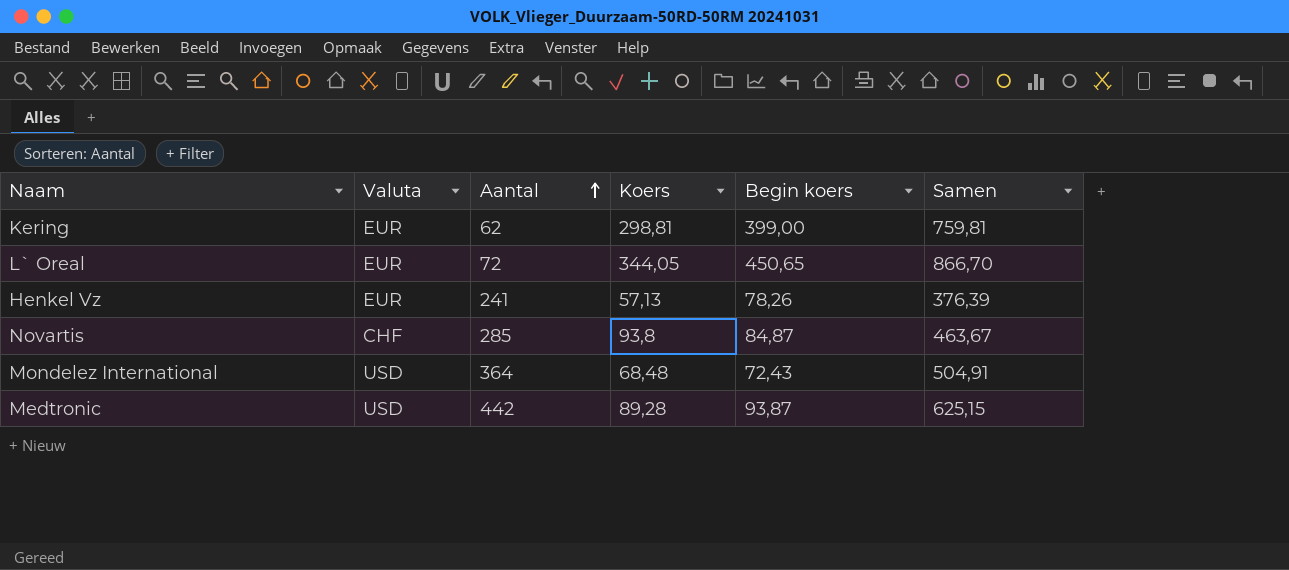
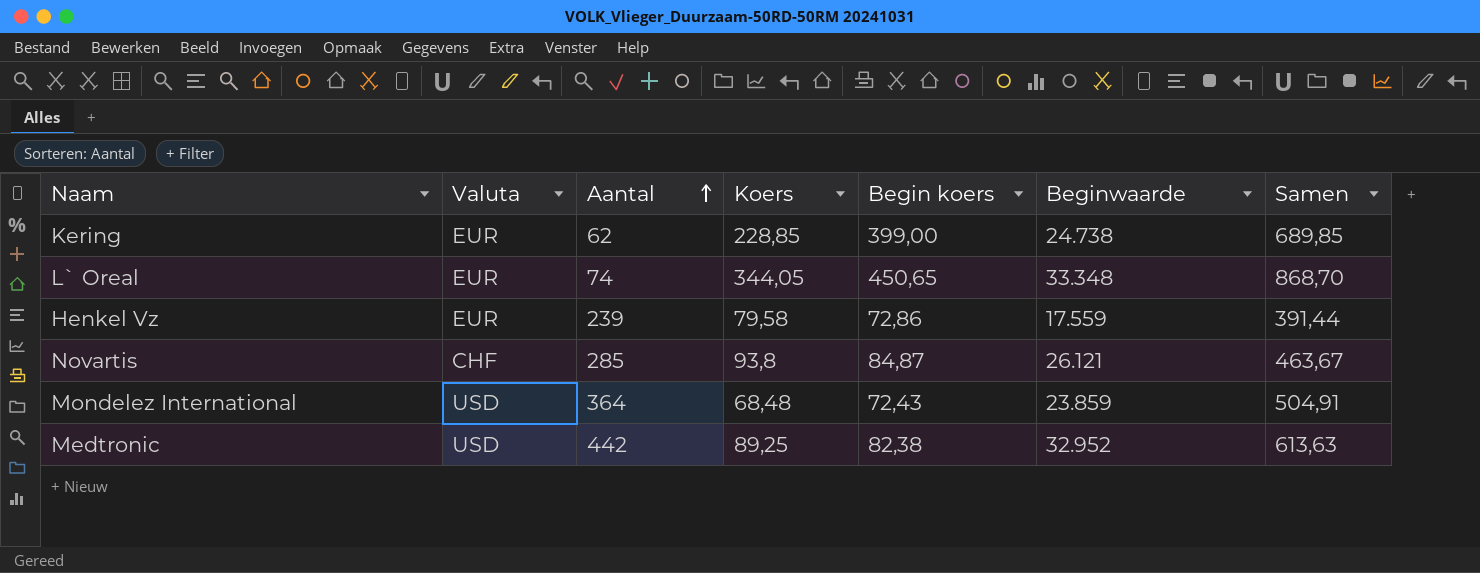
column Beginwaarde | position: none -> 6
Kering | Koers: 298,81 -> 228,85
Kering | Samen: 759,81 -> 689,85
L` Oreal | Aantal: 72 -> 74
L` Oreal | Samen: 866,70 -> 868,70
Henkel Vz | Aantal: 241 -> 239
Henkel Vz | Koers: 57,13 -> 79,58
Henkel Vz | Begin koers: 78,26 -> 72,86
Henkel Vz | Samen: 376,39 -> 391,44
Medtronic | Koers: 89,28 -> 89,25
Medtronic | Begin koers: 93,87 -> 82,38
Medtronic | Samen: 625,15 -> 613,63

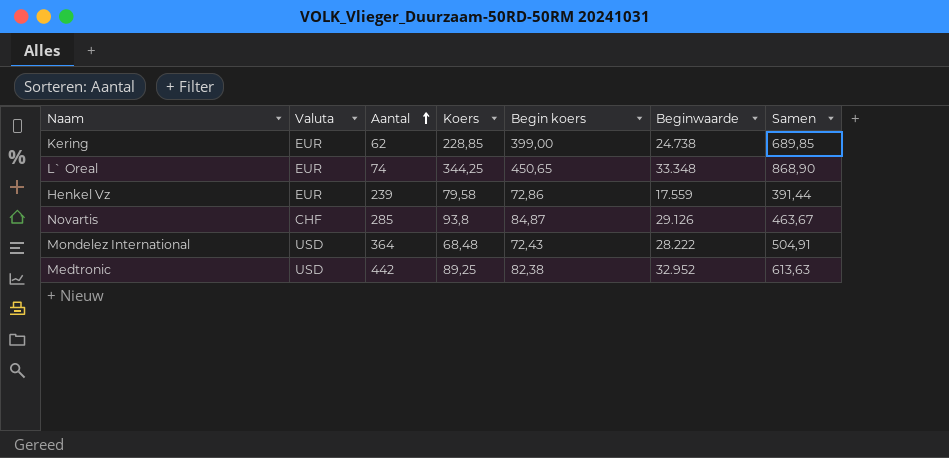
L` Oreal | Koers: 344,05 -> 344,25
L` Oreal | Samen: 868,70 -> 868,90
Novartis | Beginwaarde: 26.121 -> 29.126
Mondelez International | Beginwaarde: 23.859 -> 28.222

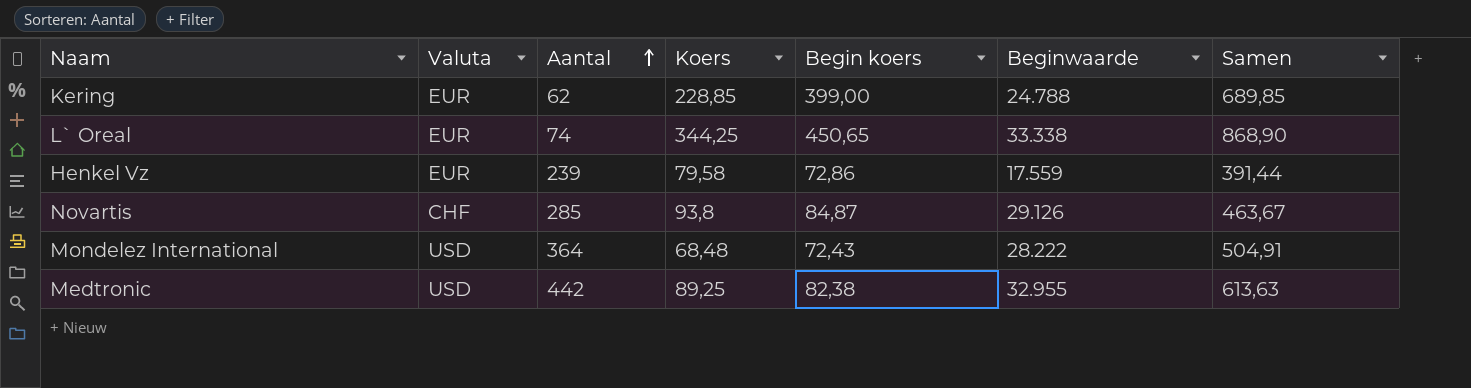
Kering | Beginwaarde: 24.738 -> 24.788
L` Oreal | Beginwaarde: 33.348 -> 33.338
Medtronic | Beginwaarde: 32.952 -> 32.955

